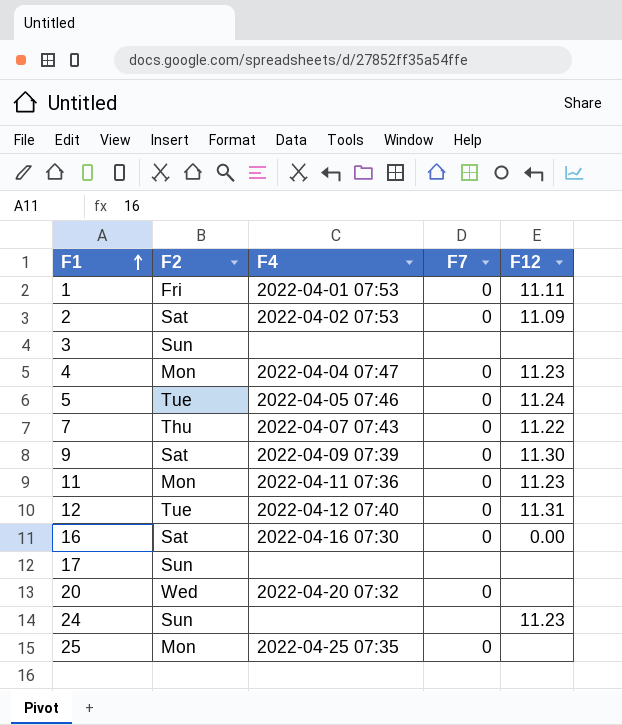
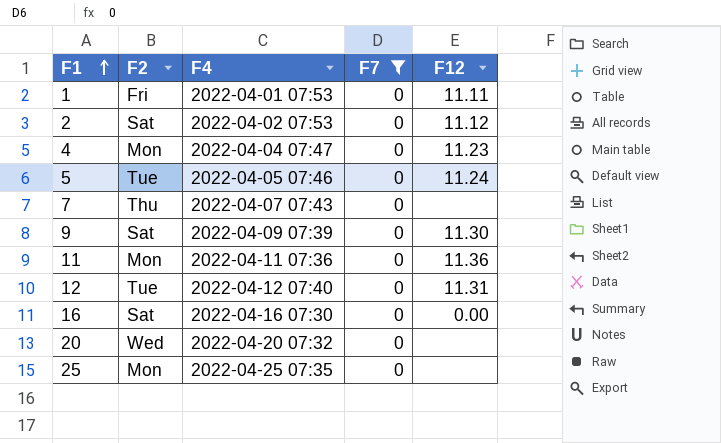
filter: none -> F7 = 0
2 | F12: 11.09 -> 11.12
7 | F12: 11.22 -> none
11 | F12: 11.23 -> 11.36

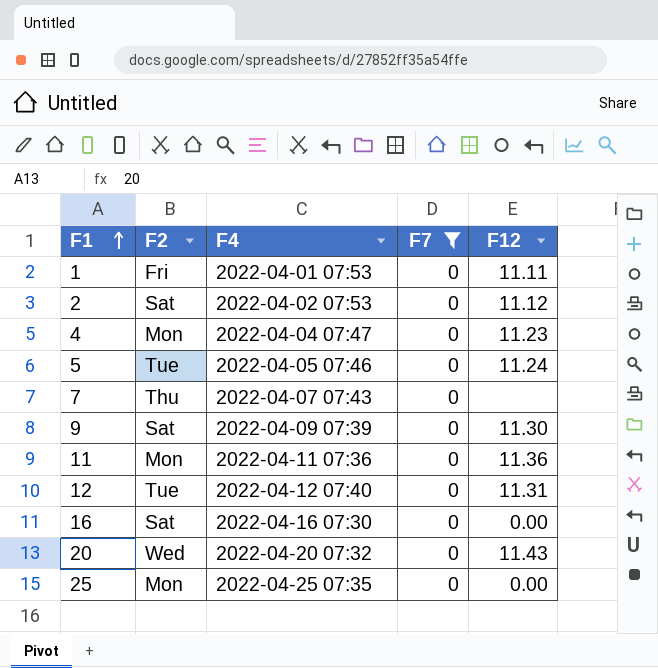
20 | F12: none -> 11.43
25 | F12: none -> 0.00

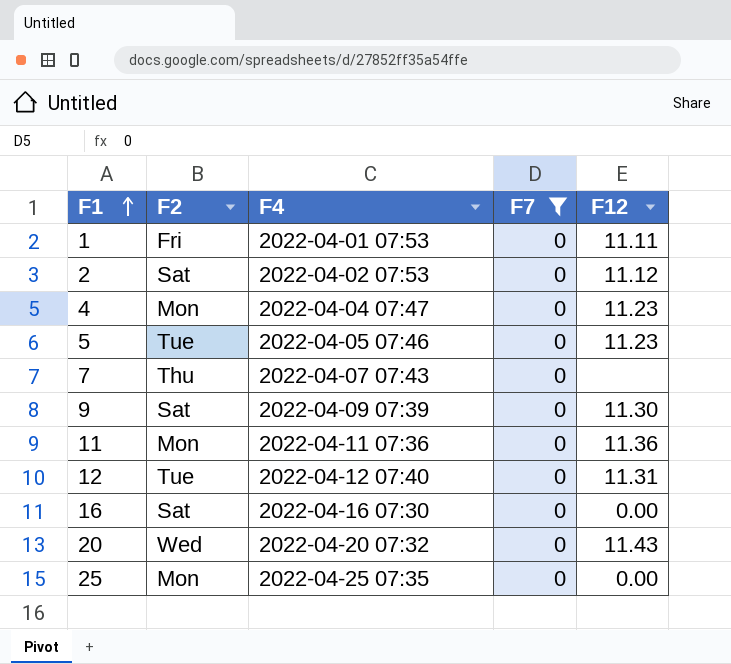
5 | F12: 11.24 -> 11.23

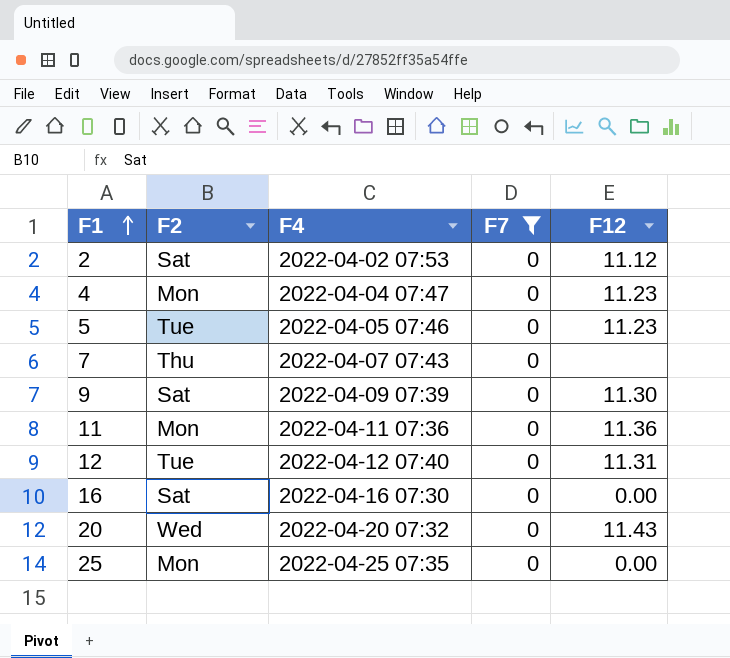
row 1: Fri | 2022-04-01 07:53 | 0 | 11.11 -> none

